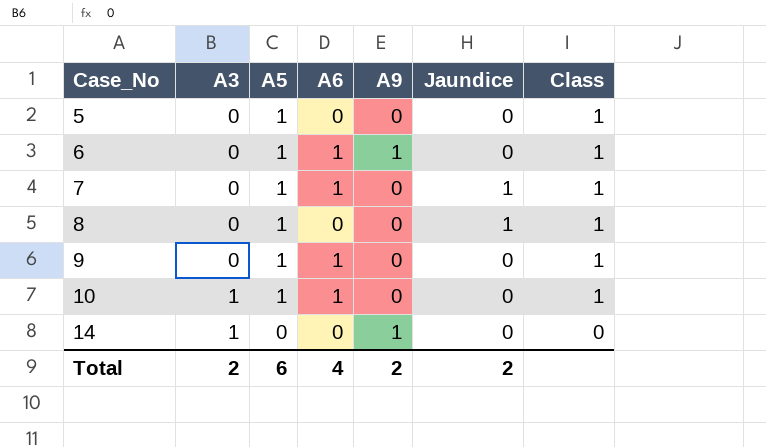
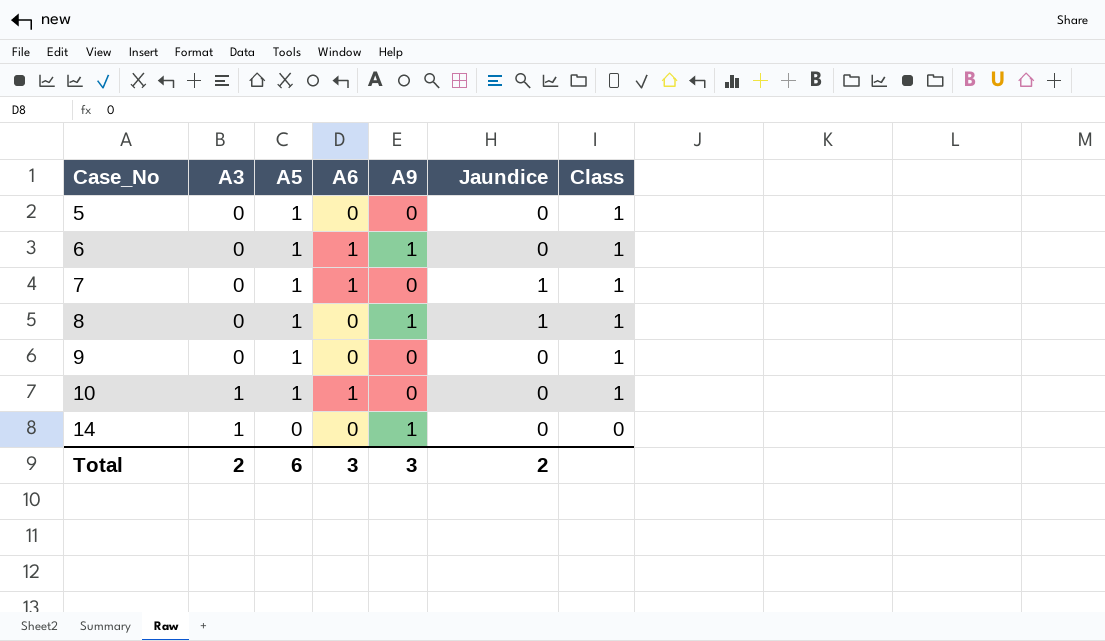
8 | A9: 0 -> 1
9 | A6: 1 -> 0
Total | A6: 4 -> 3
Total | A9: 2 -> 3

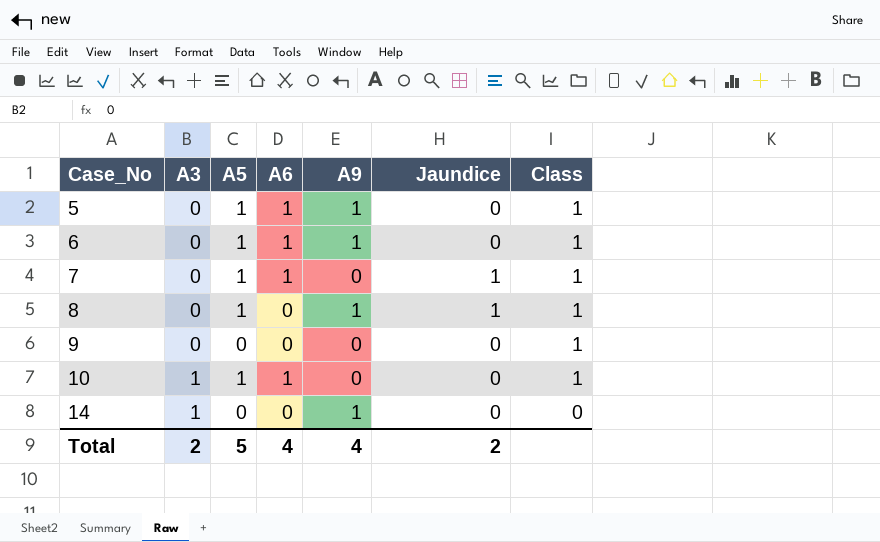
5 | A6: 0 -> 1
5 | A9: 0 -> 1
9 | A5: 1 -> 0
Total | A5: 6 -> 5
Total | A6: 3 -> 4
Total | A9: 3 -> 4

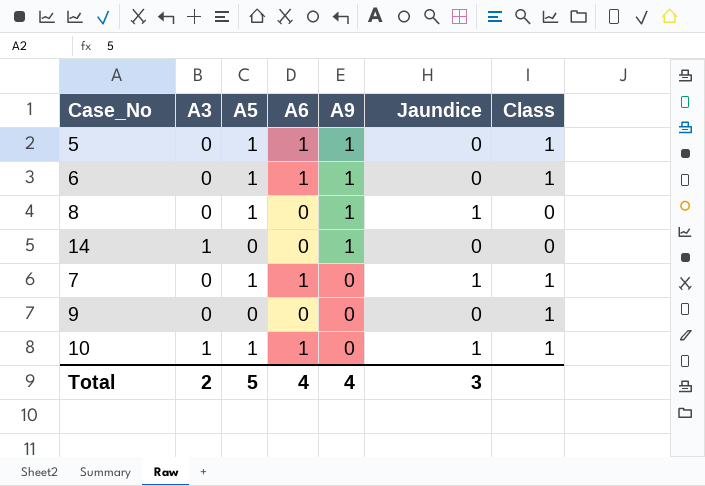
row order: Case_No ascending -> A9 descending
8 | Class: 1 -> 0
10 | Jaundice: 0 -> 1
Total | Jaundice: 2 -> 3

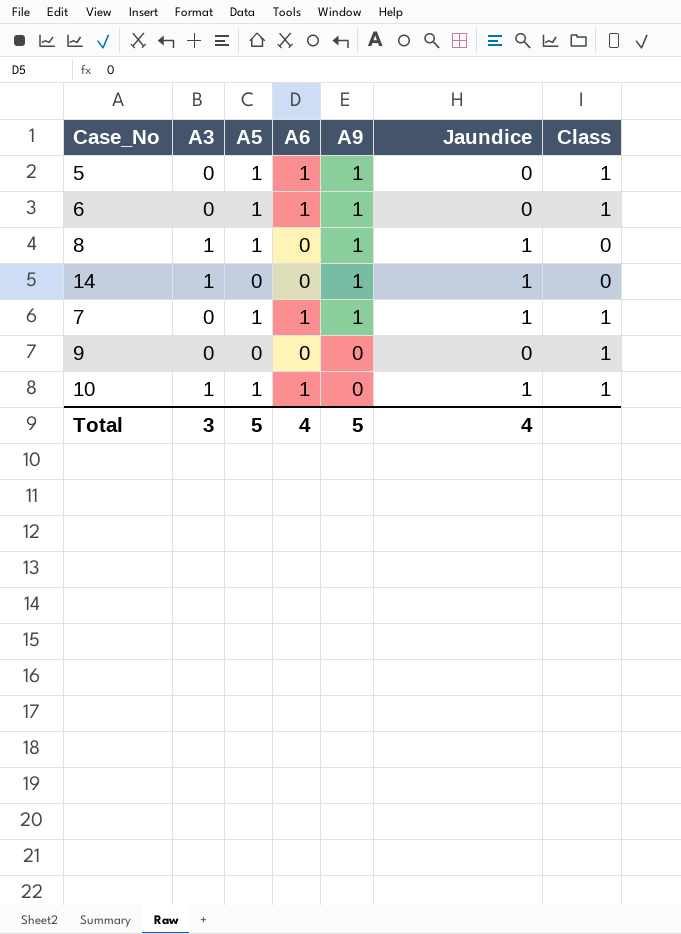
8 | A3: 0 -> 1
14 | Jaundice: 0 -> 1
7 | A9: 0 -> 1
Total | A3: 2 -> 3
Total | A9: 4 -> 5
Total | Jaundice: 3 -> 4

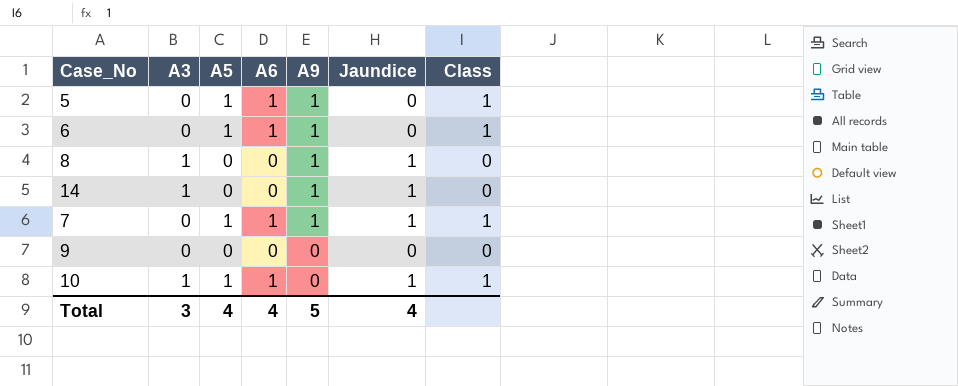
8 | A5: 1 -> 0
9 | Class: 1 -> 0
Total | A5: 5 -> 4

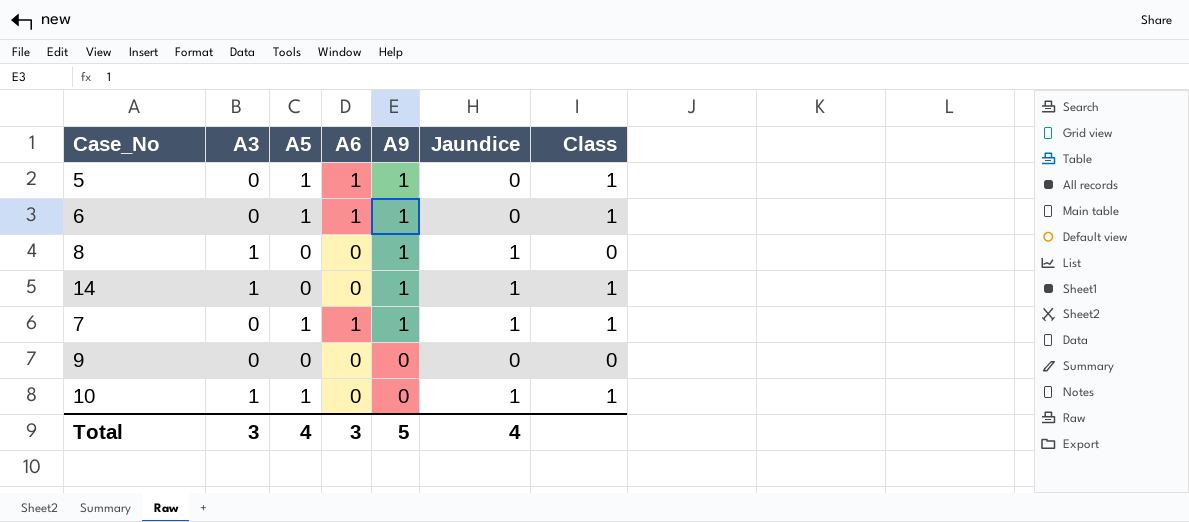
14 | Class: 0 -> 1
10 | A6: 1 -> 0
Total | A6: 4 -> 3

